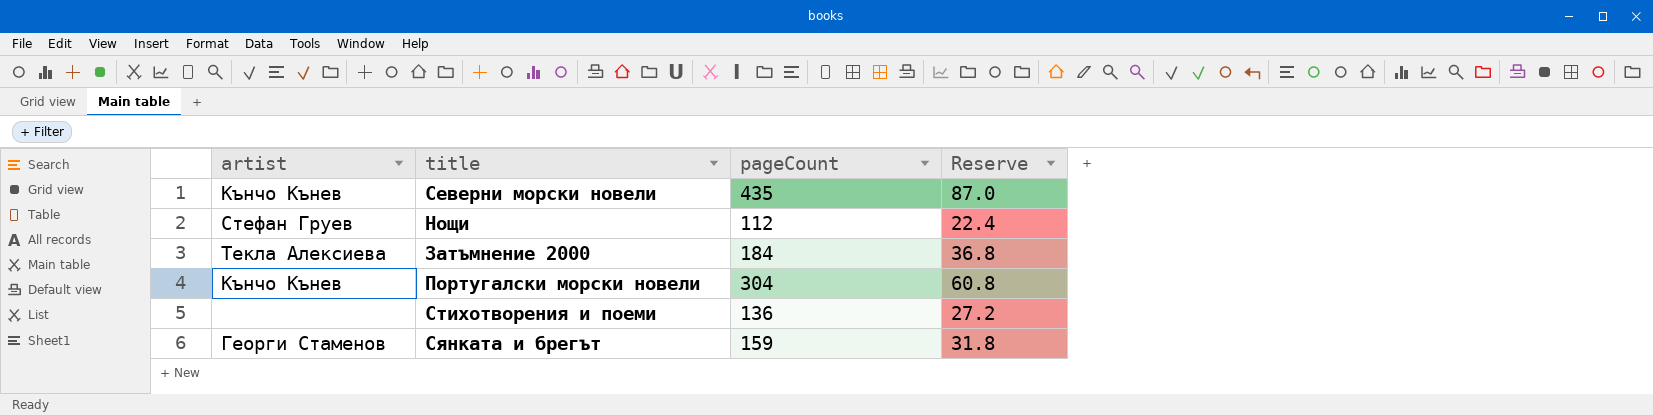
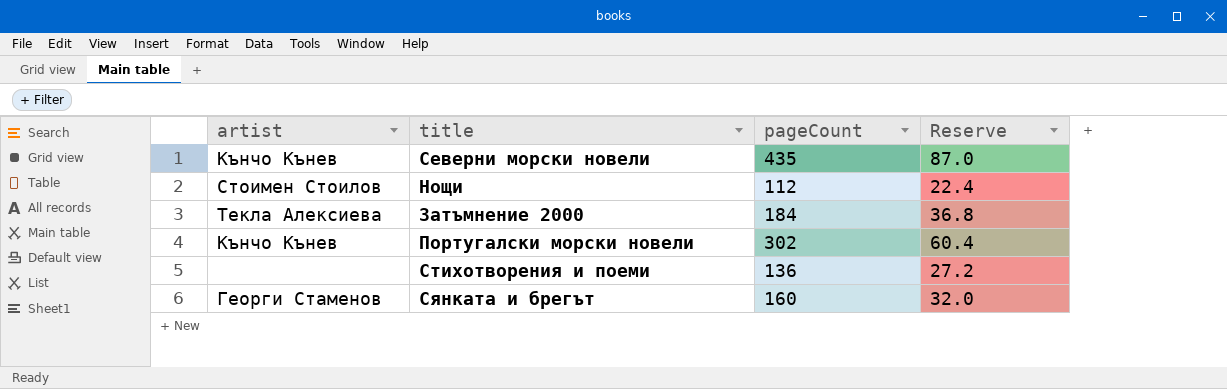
Нощи | artist: Стефан Груев -> Стоимен Стоилов
Португалски морски новели | pageCount: 304 -> 302
Португалски морски новели | Reserve: 60.8 -> 60.4
Сянката и брегът | pageCount: 159 -> 160
Сянката и брегът | Reserve: 31.8 -> 32.0

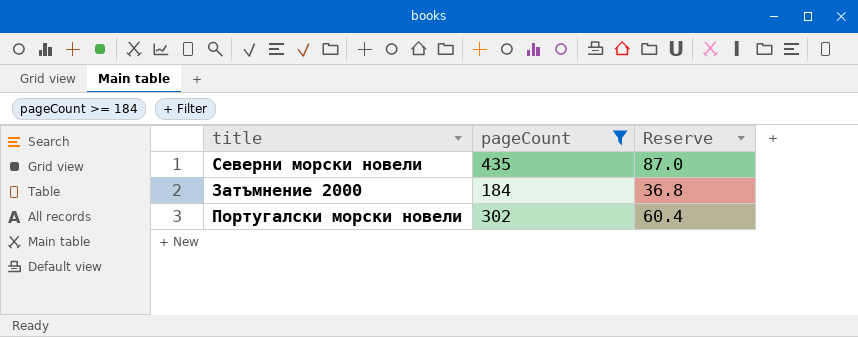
filter: none -> pageCount >= 184
column artist | position: 1 -> none

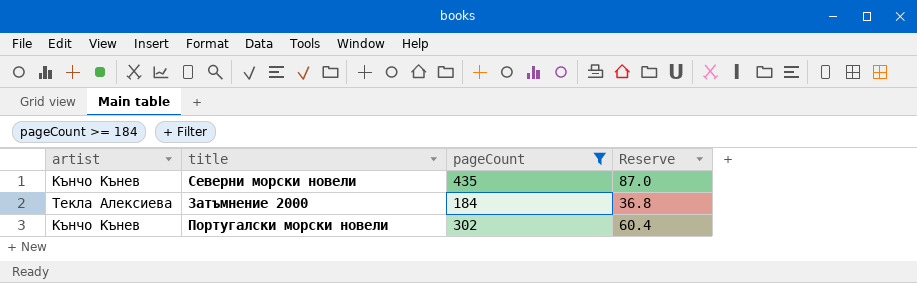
column artist | position: none -> 1

